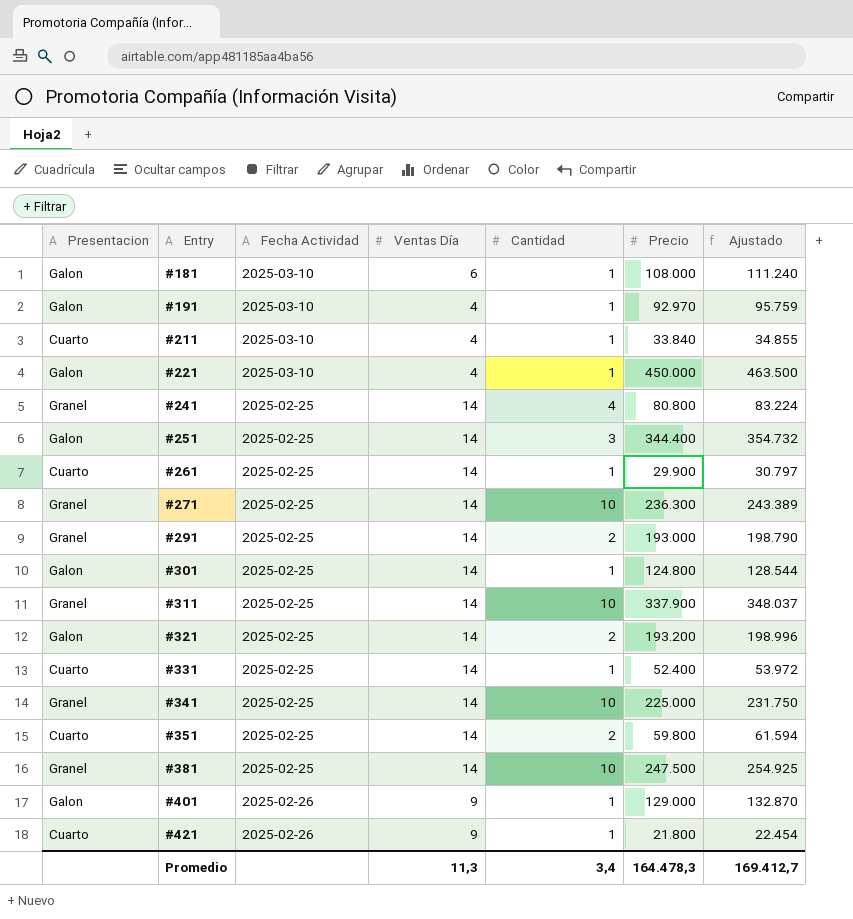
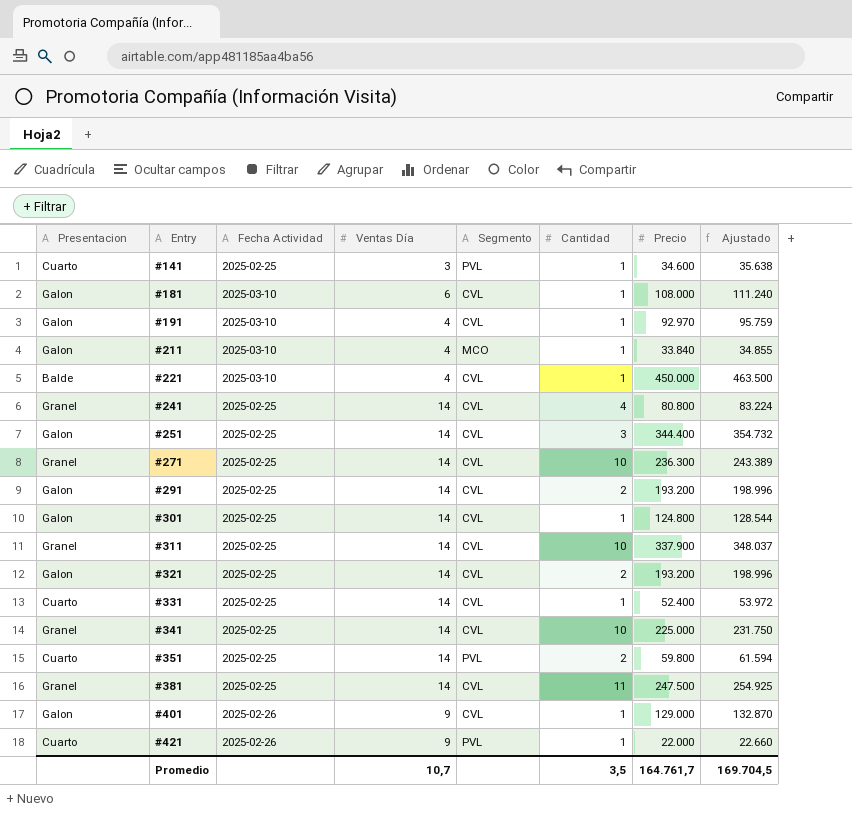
column Segmento | position: none -> 5
row #261: Cuarto | 2025-02-25 | 14 | 1 | 29.900 | 30.797 -> none
row #141: none -> Cuarto | 2025-02-25 | 3 | PVL | 1 | 34.600 | 35.638
#211 | Presentacion: Cuarto -> Galon
#221 | Presentacion: Galon -> Balde
#291 | Presentacion: Granel -> Galon
#291 | Precio: 193.000 -> 193.200
#291 | Ajustado: 198.790 -> 198.996
#381 | Cantidad: 10 -> 11
#421 | Precio: 21.800 -> 22.000
#421 | Ajustado: 22.454 -> 22.660
Promedio | Ventas Día: 11,3 -> 10,7
Promedio | Cantidad: 3,4 -> 3,5
Promedio | Precio: 164.478,3 -> 164.761,7
Promedio | Ajustado: 169.412,7 -> 169.704,5

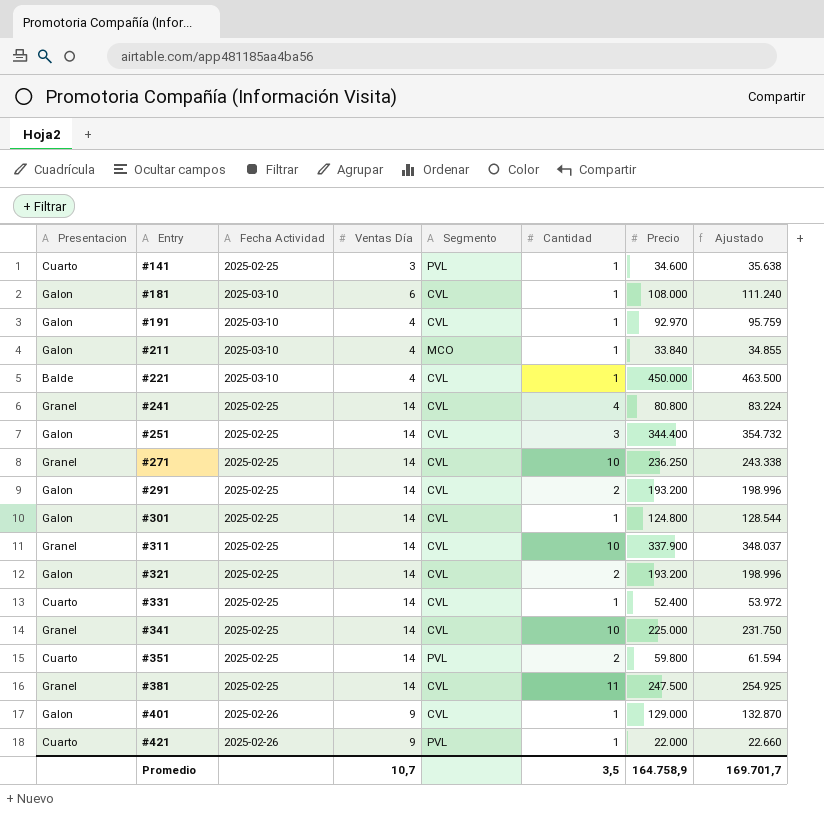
#271 | Precio: 236.300 -> 236.250
#271 | Ajustado: 243.389 -> 243.338
Promedio | Precio: 164.761,7 -> 164.758,9
Promedio | Ajustado: 169.704,5 -> 169.701,7

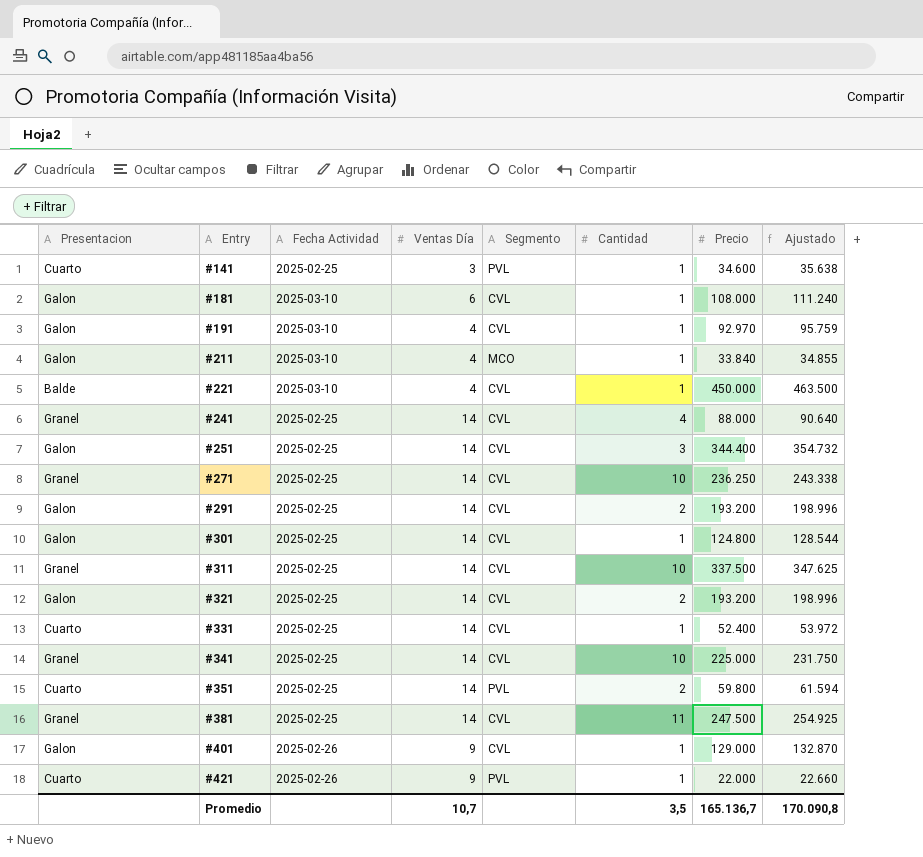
#241 | Precio: 80.800 -> 88.000
#241 | Ajustado: 83.224 -> 90.640
#311 | Precio: 337.900 -> 337.500
#311 | Ajustado: 348.037 -> 347.625
Promedio | Precio: 164.758,9 -> 165.136,7
Promedio | Ajustado: 169.701,7 -> 170.090,8

